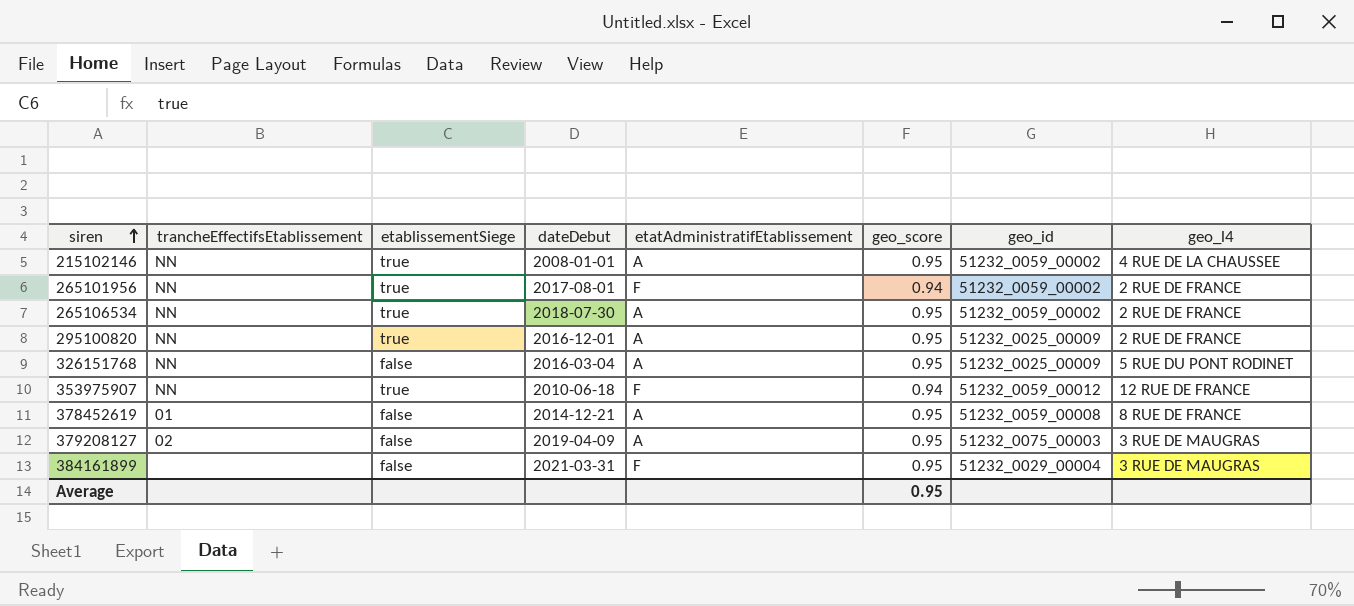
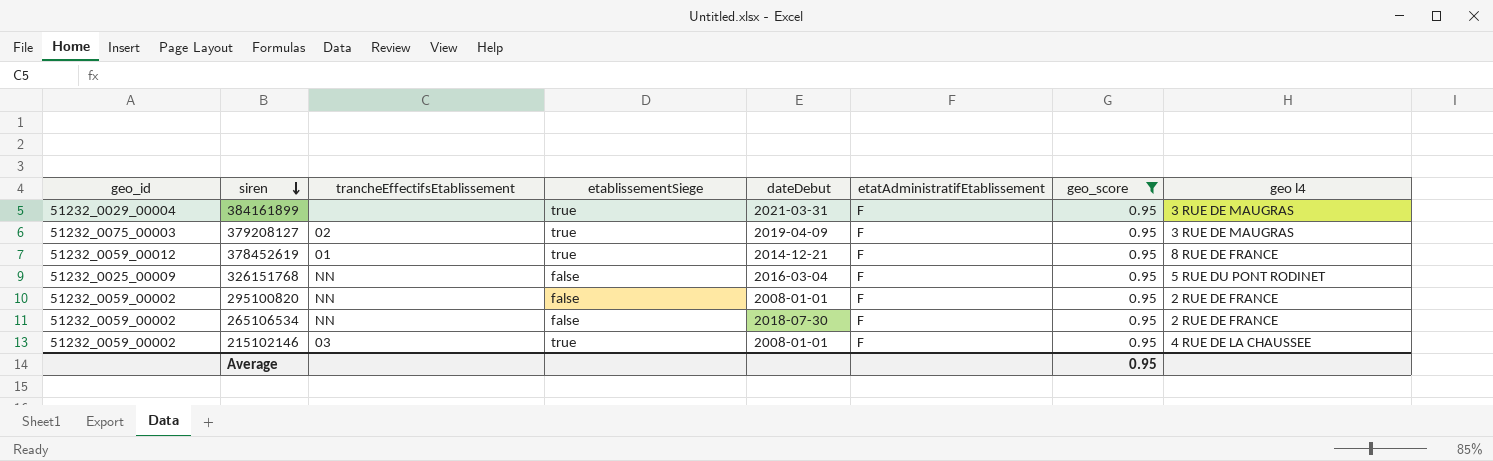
filter: none -> geo_score = 0.95
row order: siren ascending -> siren descending
column geo_id | position: 7 -> 1
column name: geo_l4 -> geo l4
384161899 | etablissementSiege: false -> true
379208127 | etablissementSiege: false -> true
379208127 | etatAdministratifEtablissement: A -> F
378452619 | geo_id: 51232_0059_00008 -> 51232_0059_00012
378452619 | etablissementSiege: false -> true
378452619 | etatAdministratifEtablissement: A -> F
326151768 | etatAdministratifEtablissement: A -> F
295100820 | geo_id: 51232_0025_00009 -> 51232_0059_00002
295100820 | etablissementSiege: true -> false
295100820 | dateDebut: 2016-12-01 -> 2008-01-01
295100820 | etatAdministratifEtablissement: A -> F
265106534 | etablissementSiege: true -> false
265106534 | etatAdministratifEtablissement: A -> F
215102146 | trancheEffectifsEtablissement: NN -> 03
215102146 | etatAdministratifEtablissement: A -> F

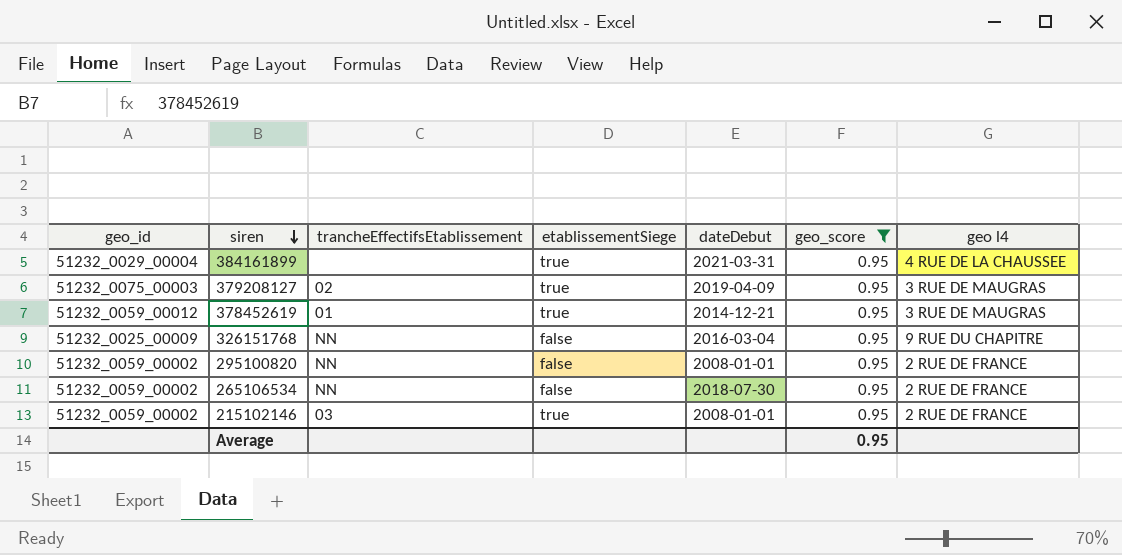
column etatAdministratifEtablissement | position: 6 -> none
384161899 | geo l4: 3 RUE DE MAUGRAS -> 4 RUE DE LA CHAUSSEE
378452619 | geo l4: 8 RUE DE FRANCE -> 3 RUE DE MAUGRAS
326151768 | geo l4: 5 RUE DU PONT RODINET -> 9 RUE DU CHAPITRE
215102146 | geo l4: 4 RUE DE LA CHAUSSEE -> 2 RUE DE FRANCE

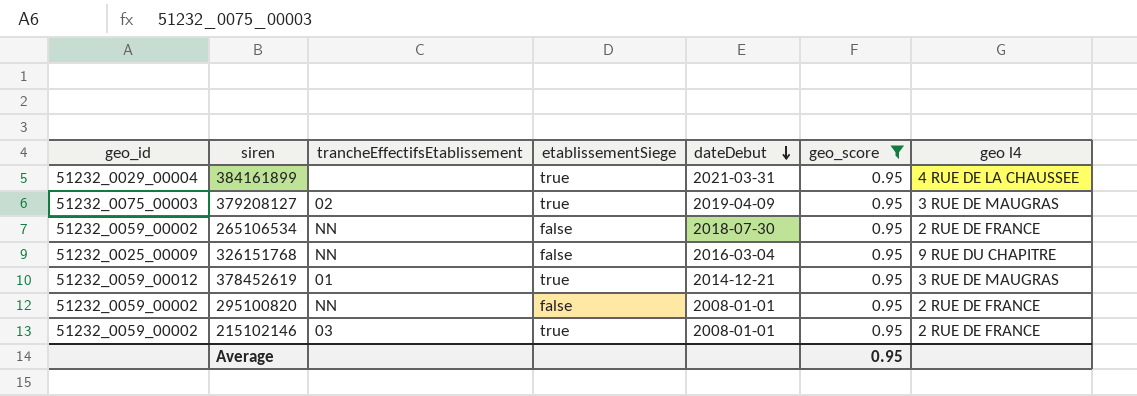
row order: siren descending -> dateDebut descending

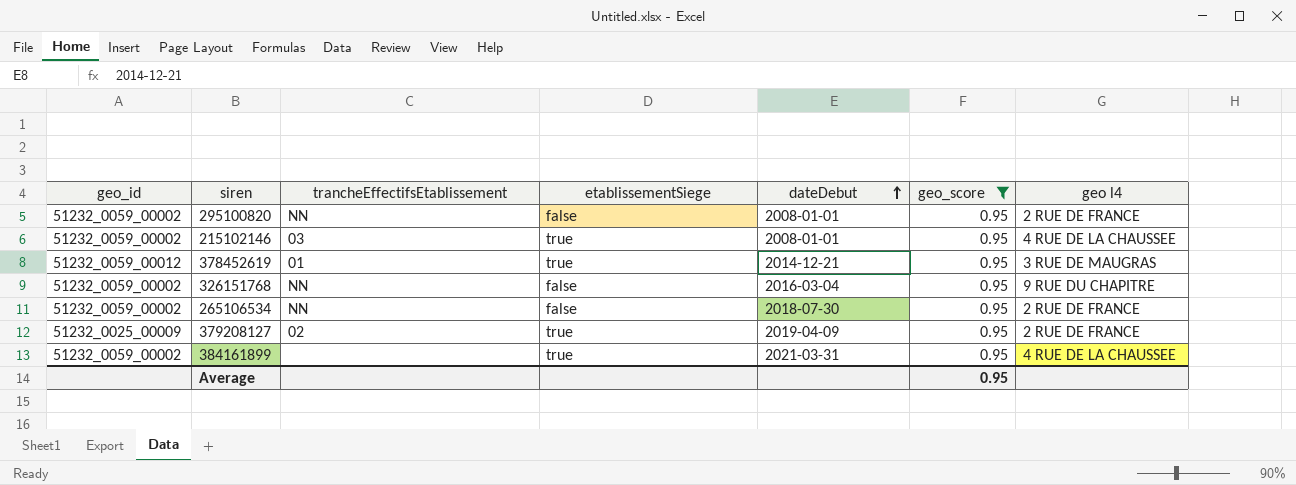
row order: dateDebut descending -> dateDebut ascending
215102146 | geo l4: 2 RUE DE FRANCE -> 4 RUE DE LA CHAUSSEE
326151768 | geo_id: 51232_0025_00009 -> 51232_0059_00002
379208127 | geo_id: 51232_0075_00003 -> 51232_0025_00009
379208127 | geo l4: 3 RUE DE MAUGRAS -> 2 RUE DE FRANCE
384161899 | geo_id: 51232_0029_00004 -> 51232_0059_00002

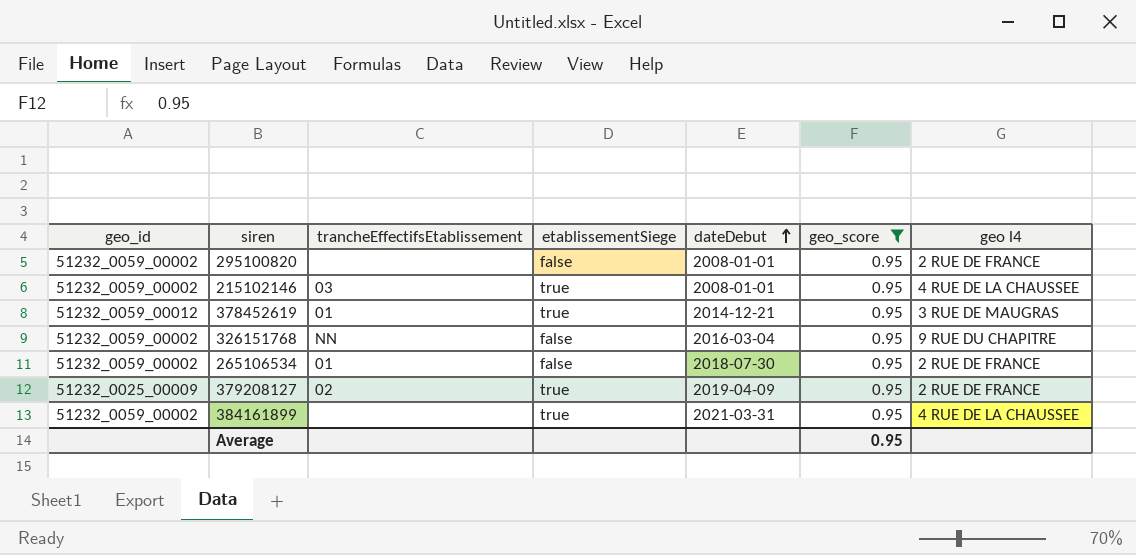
295100820 | trancheEffectifsEtablissement: NN -> none
265106534 | trancheEffectifsEtablissement: NN -> 01

